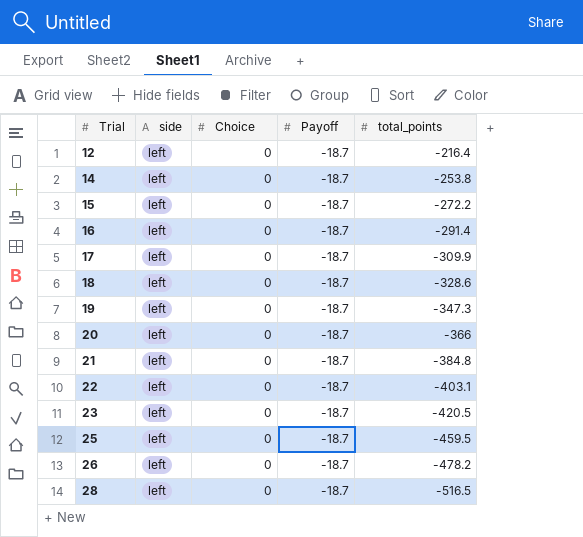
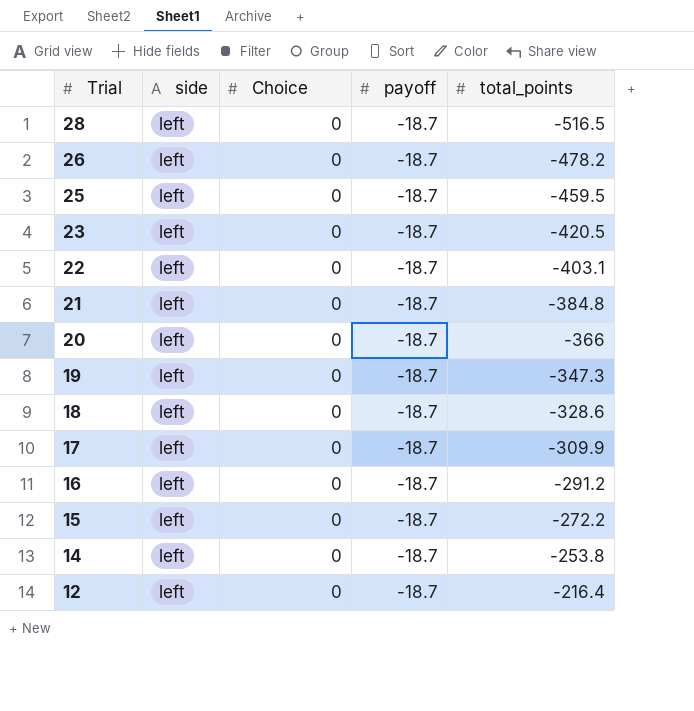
row order: Trial ascending -> Trial descending
column name: Payoff -> payoff
16 | total_points: -291.4 -> -291.2

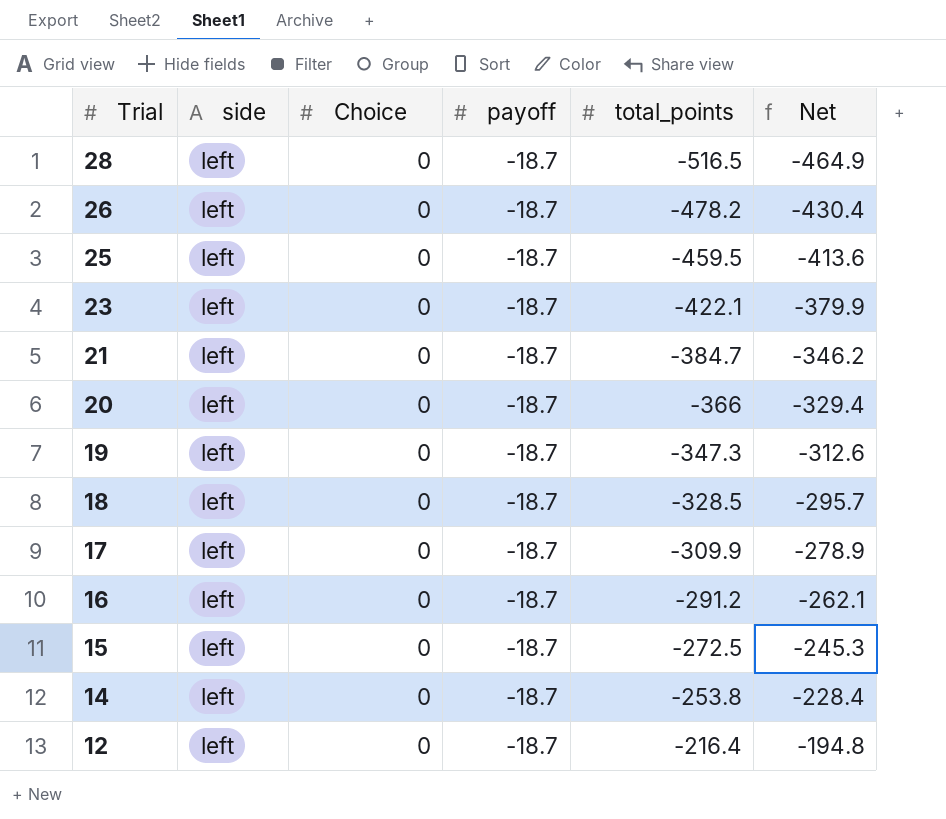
column Net | formula: none -> [total_points] * 0.9
row 22: left | 0 | -18.7 | -403.1 -> none
23 | total_points: -420.5 -> -422.1
21 | total_points: -384.8 -> -384.7
18 | total_points: -328.6 -> -328.5
15 | total_points: -272.2 -> -272.5

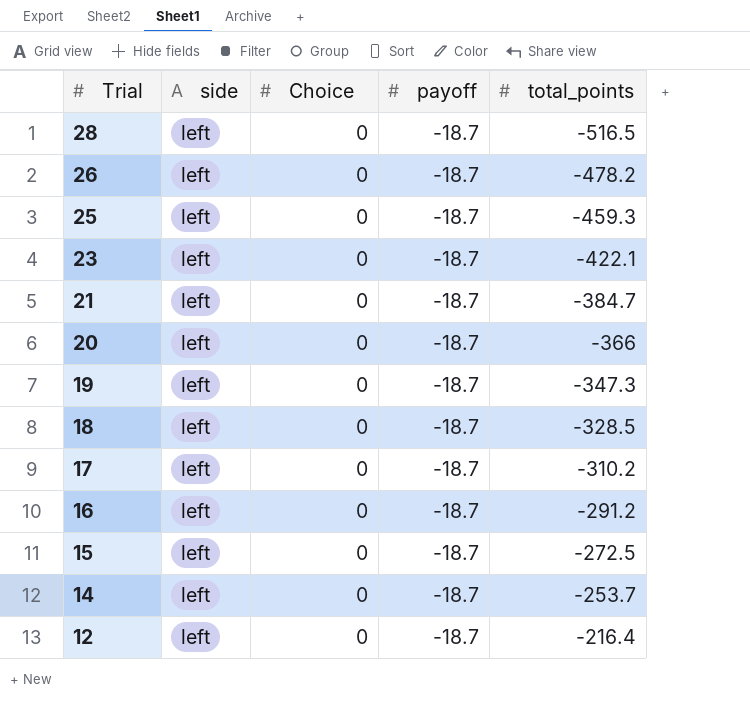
column Net | formula: [total_points] * 0.9 -> none
25 | total_points: -459.5 -> -459.3
17 | total_points: -309.9 -> -310.2
14 | total_points: -253.8 -> -253.7

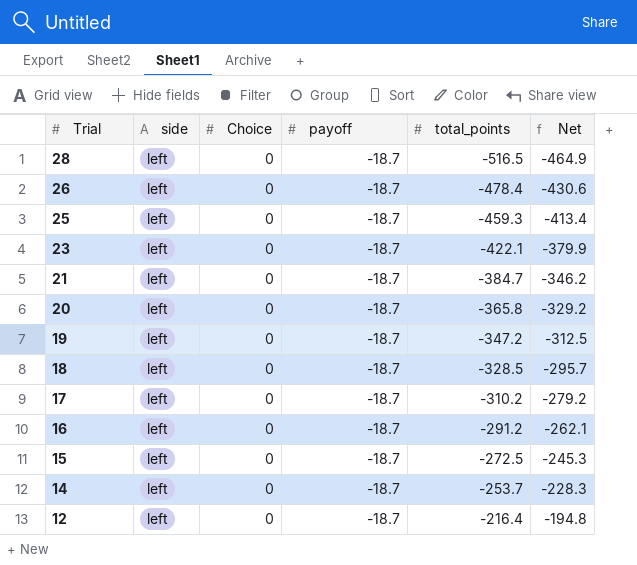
column Net | formula: none -> [total_points] * 0.9
26 | total_points: -478.2 -> -478.4
20 | total_points: -366 -> -365.8
19 | total_points: -347.3 -> -347.2

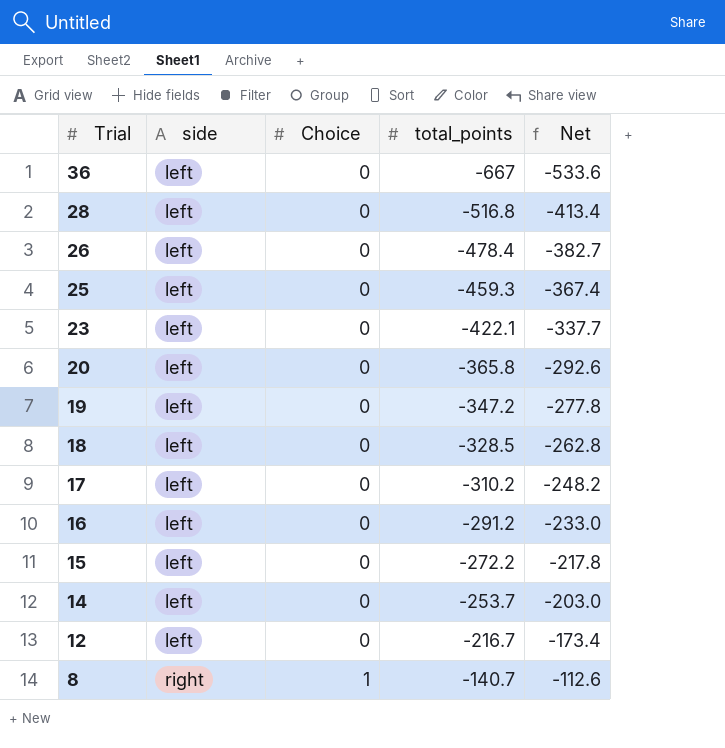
column payoff | position: 4 -> none
column Net | formula: [total_points] * 0.9 -> [total_points] * 0.8
row 21: left | 0 | -18.7 | -384.7 | -346.2 -> none
row 36: none -> left | 0 | -667 | -533.6
28 | total_points: -516.5 -> -516.8
15 | total_points: -272.5 -> -272.2
12 | total_points: -216.4 -> -216.7
row 8: none -> right | 1 | -140.7 | -112.6

